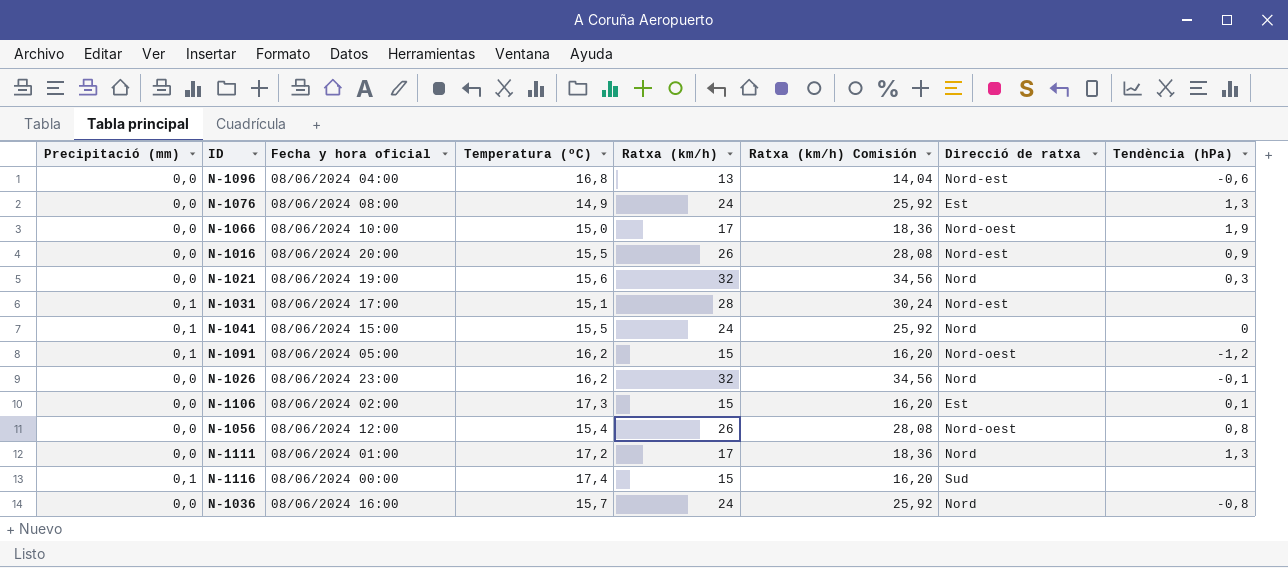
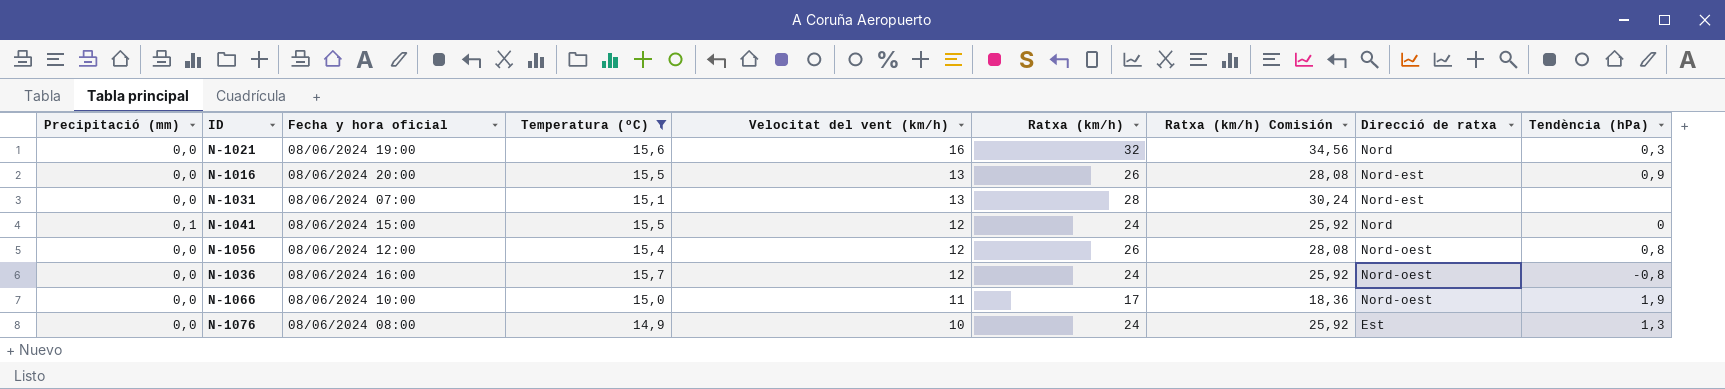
filter: none -> Temperatura (ºC) <= 15,7
row order: none -> Velocitat del vent (km/h) descending
column Velocitat del vent (km/h) | position: none -> 5
N-1031 | Precipitació (mm): 0,1 -> 0,0
N-1031 | Fecha y hora oficial: 08/06/2024 17:00 -> 08/06/2024 07:00
N-1036 | Direcció de ratxa: Nord -> Nord-oest

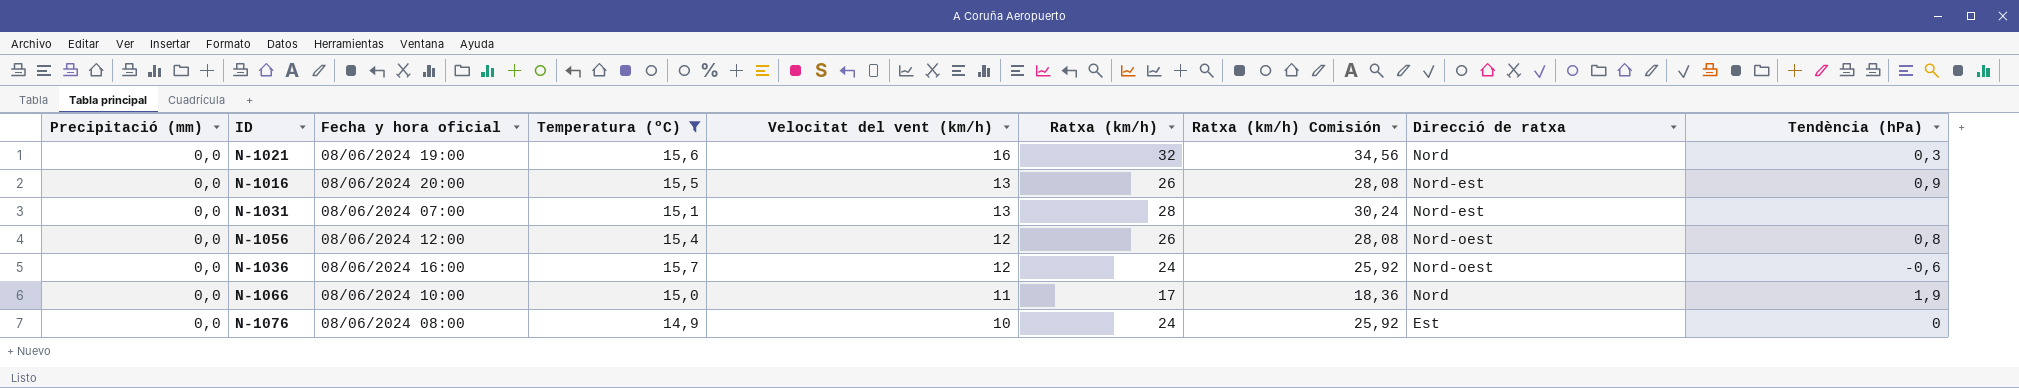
row N-1041: 0,1 | 08/06/2024 15:00 | 15,5 | 12 | 24 | 25,92 | Nord | 0 -> none
N-1036 | Tendència (hPa): -0,8 -> -0,6
N-1066 | Direcció de ratxa: Nord-oest -> Nord
N-1076 | Tendència (hPa): 1,3 -> 0

